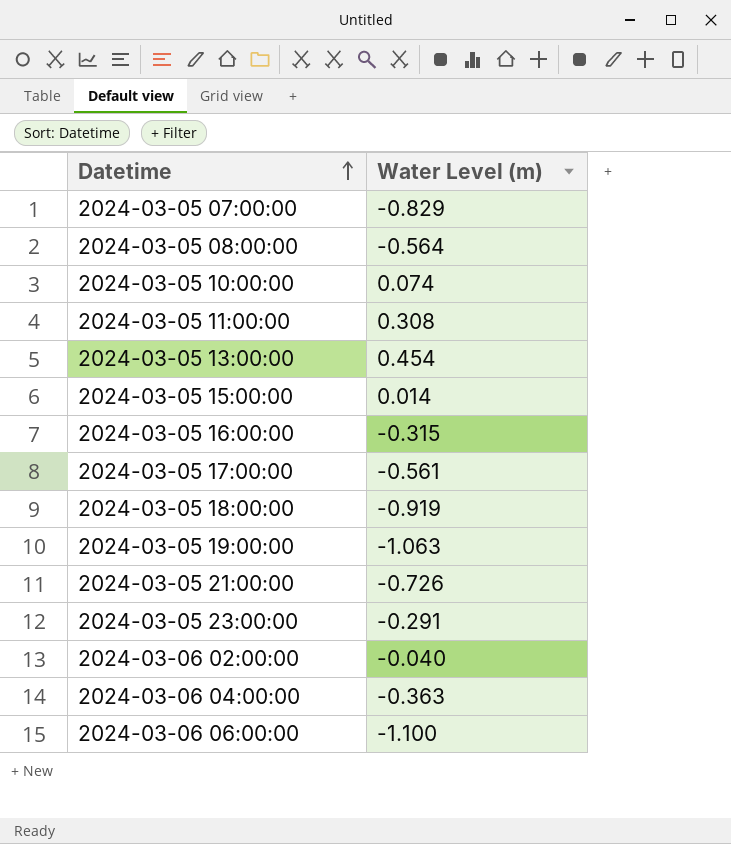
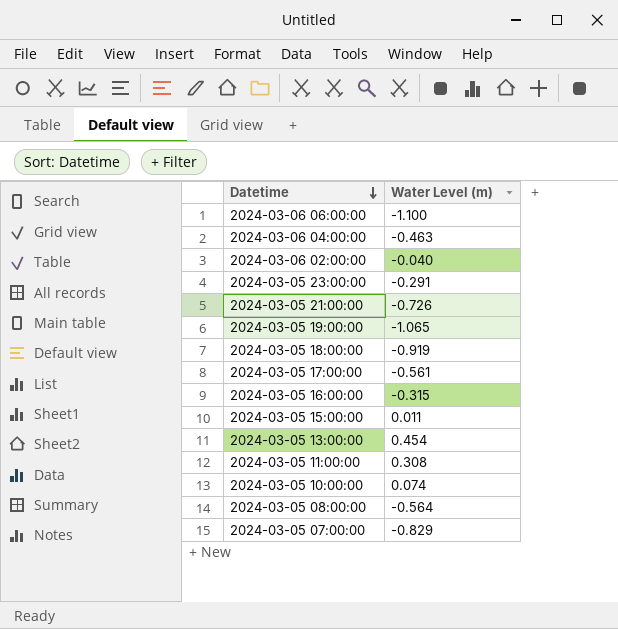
row order: Datetime ascending -> Datetime descending
2024-03-06 04:00:00 | Water Level (m): -0.363 -> -0.463
2024-03-05 19:00:00 | Water Level (m): -1.063 -> -1.065
2024-03-05 15:00:00 | Water Level (m): 0.014 -> 0.011

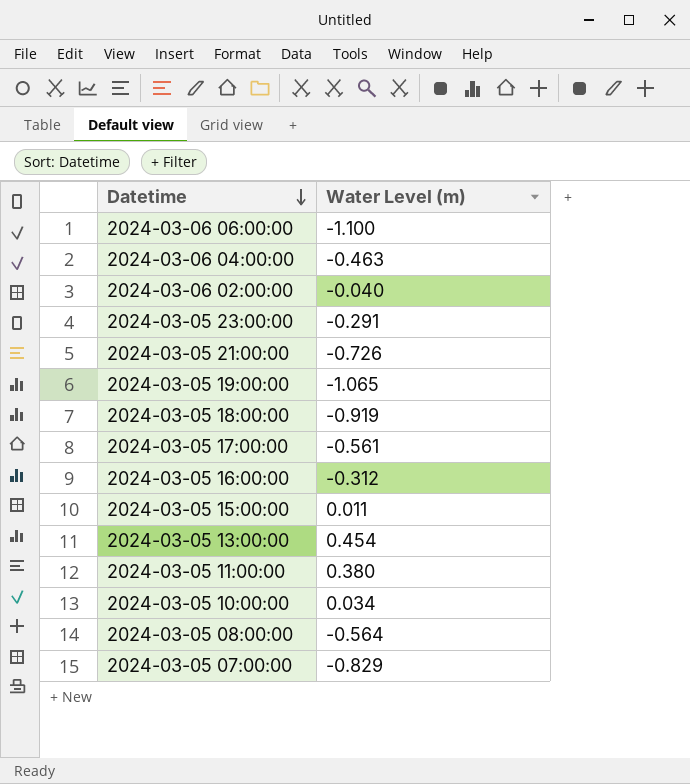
2024-03-05 16:00:00 | Water Level (m): -0.315 -> -0.312
2024-03-05 11:00:00 | Water Level (m): 0.308 -> 0.380
2024-03-05 10:00:00 | Water Level (m): 0.074 -> 0.034

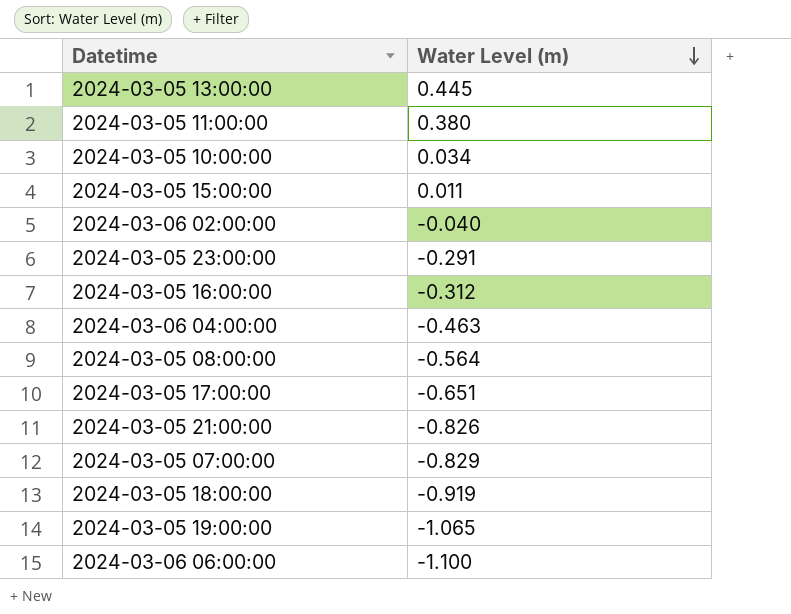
row order: Datetime descending -> Water Level (m) descending
2024-03-05 13:00:00 | Water Level (m): 0.454 -> 0.445
2024-03-05 17:00:00 | Water Level (m): -0.561 -> -0.651
2024-03-05 21:00:00 | Water Level (m): -0.726 -> -0.826

